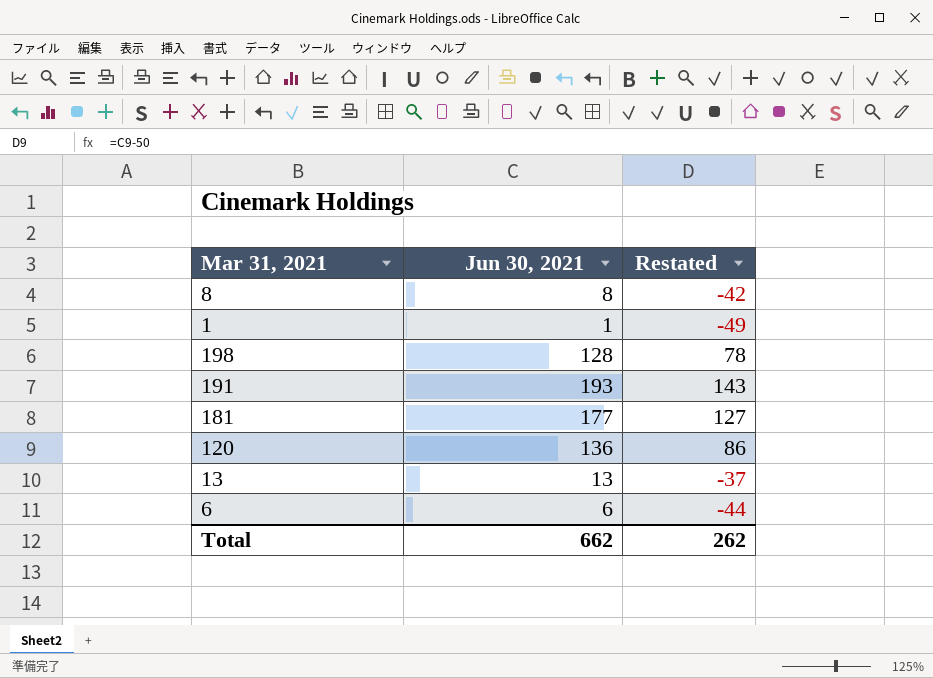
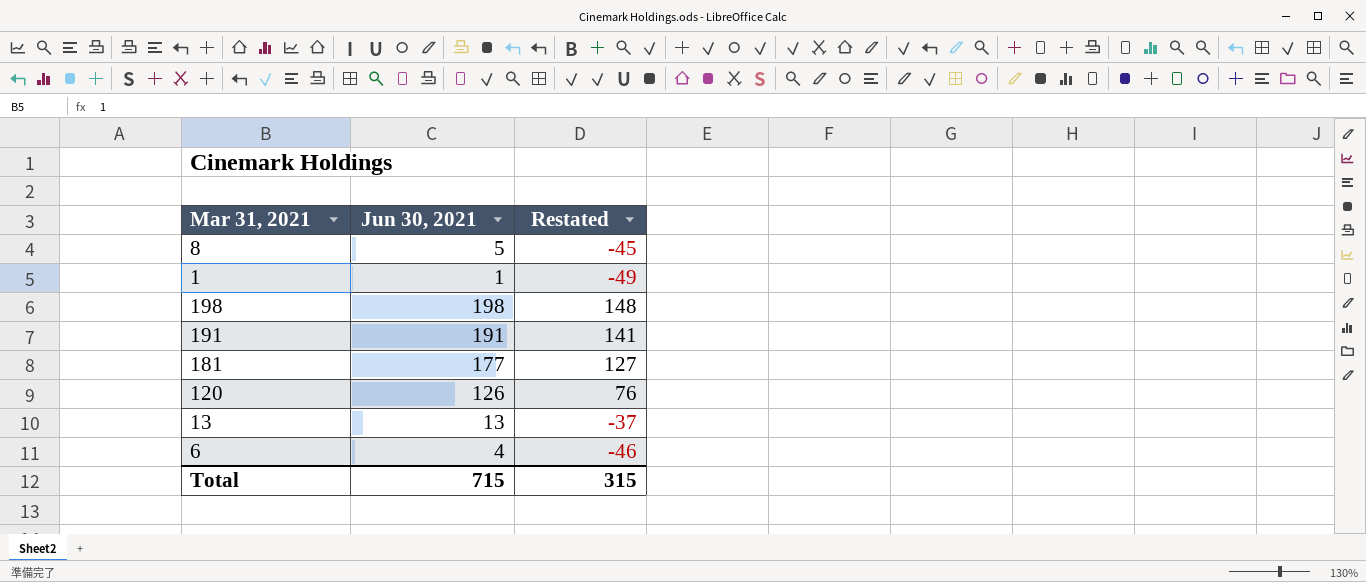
8 | Jun 30, 2021: 8 -> 5
8 | Restated: -42 -> -45
198 | Jun 30, 2021: 128 -> 198
198 | Restated: 78 -> 148
191 | Jun 30, 2021: 193 -> 191
191 | Restated: 143 -> 141
120 | Jun 30, 2021: 136 -> 126
120 | Restated: 86 -> 76
6 | Jun 30, 2021: 6 -> 4
6 | Restated: -44 -> -46
Total | Jun 30, 2021: 662 -> 715
Total | Restated: 262 -> 315

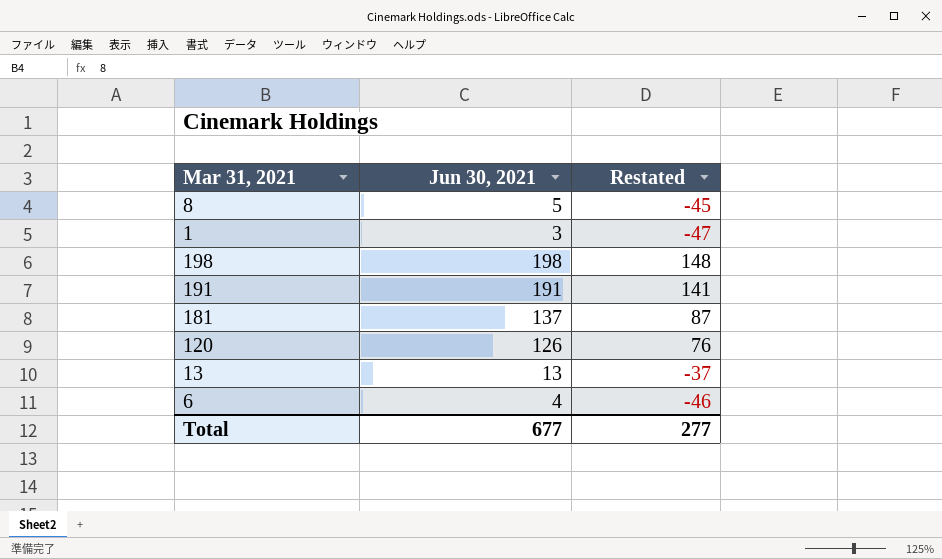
1 | Jun 30, 2021: 1 -> 3
1 | Restated: -49 -> -47
181 | Jun 30, 2021: 177 -> 137
181 | Restated: 127 -> 87
Total | Jun 30, 2021: 715 -> 677
Total | Restated: 315 -> 277

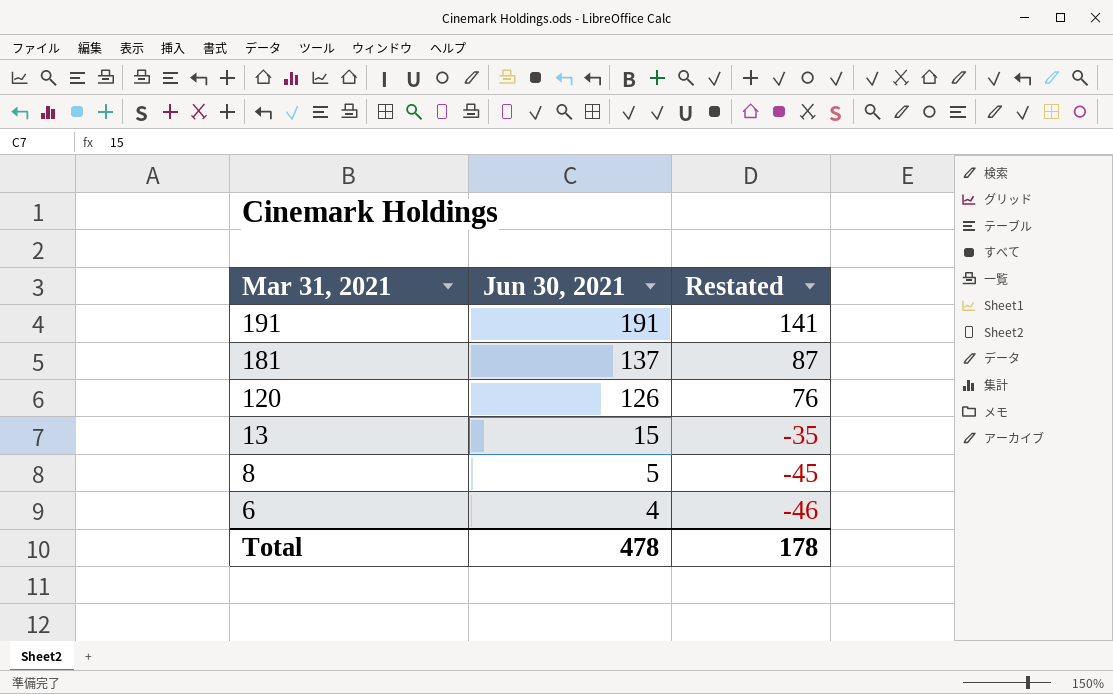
row order: none -> Mar 31, 2021 descending
row 1: 3 | -47 -> none
row 198: 198 | 148 -> none
13 | Jun 30, 2021: 13 -> 15
13 | Restated: -37 -> -35
Total | Jun 30, 2021: 677 -> 478
Total | Restated: 277 -> 178

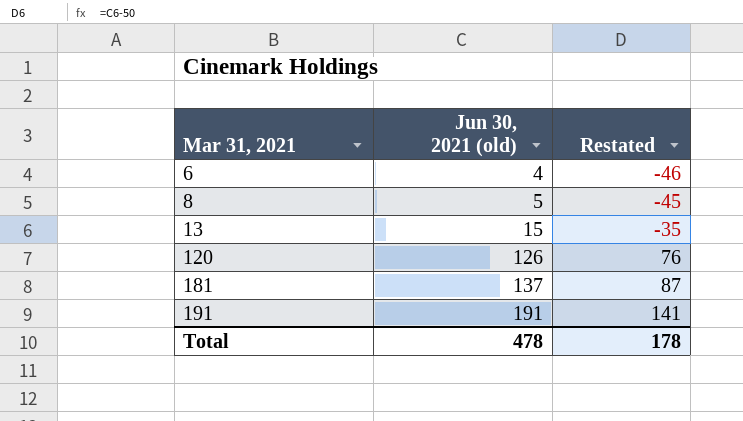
row order: Mar 31, 2021 descending -> Mar 31, 2021 ascending
column name: Jun 30, 2021 -> Jun 30, 2021 (old)

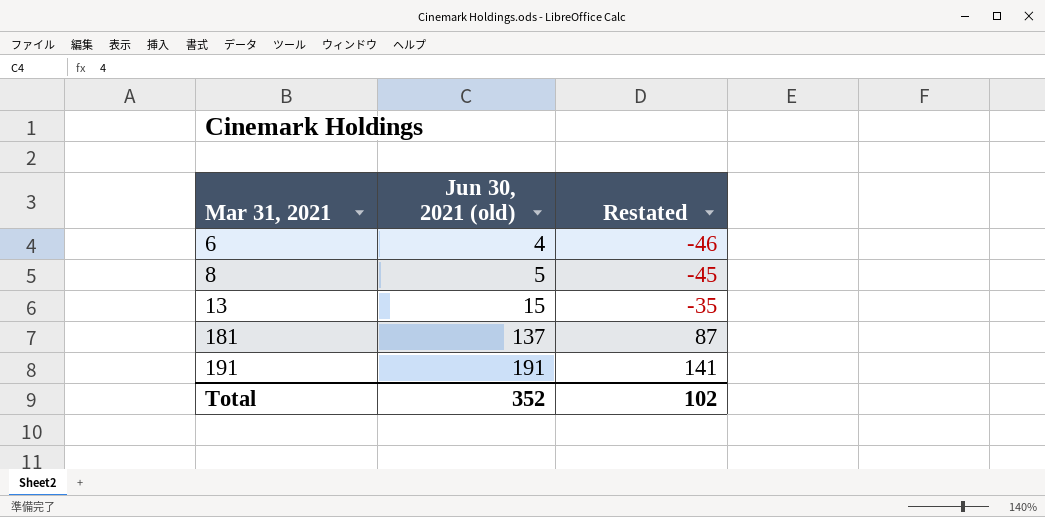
row 120: 126 | 76 -> none
Total | Jun 30, 2021 (old): 478 -> 352
Total | Restated: 178 -> 102

